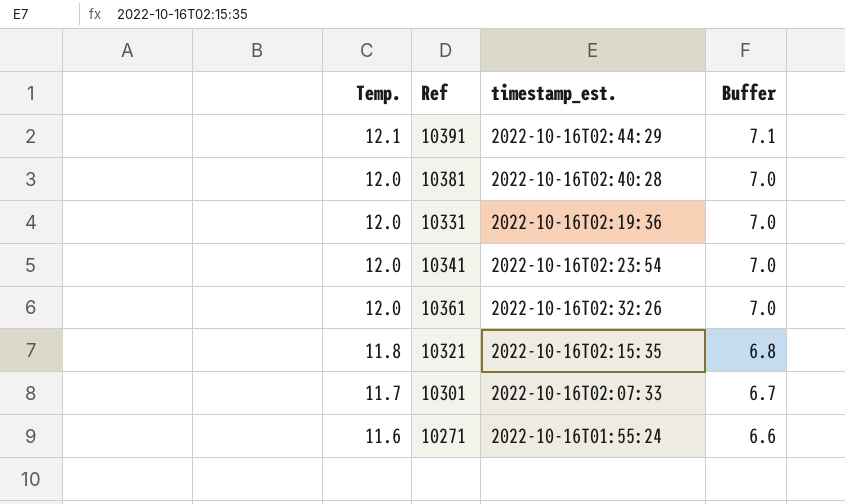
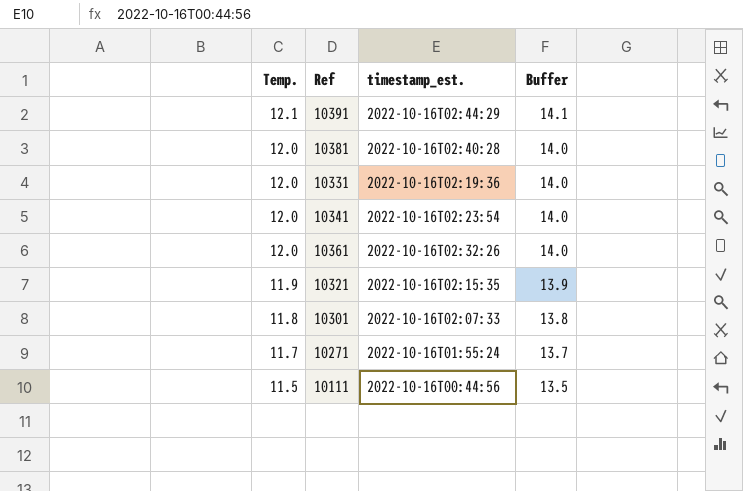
column Buffer | formula: [Temp.] - 5 -> [Temp.] + 2
10321 | Temp.: 11.8 -> 11.9
10301 | Temp.: 11.7 -> 11.8
10271 | Temp.: 11.6 -> 11.7
row 10111: none -> 11.5 | 2022-10-16T00:44:56 | 13.5

